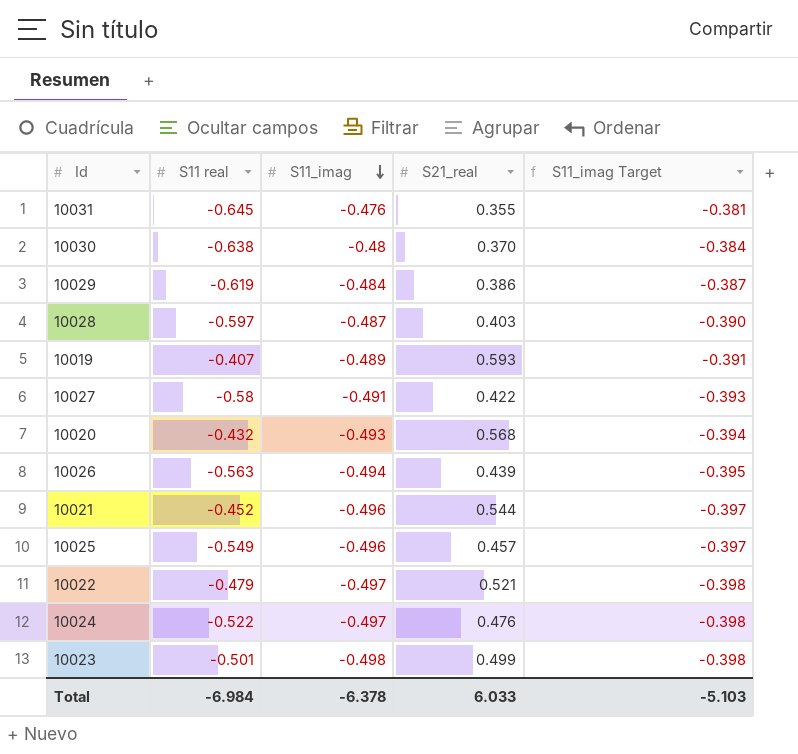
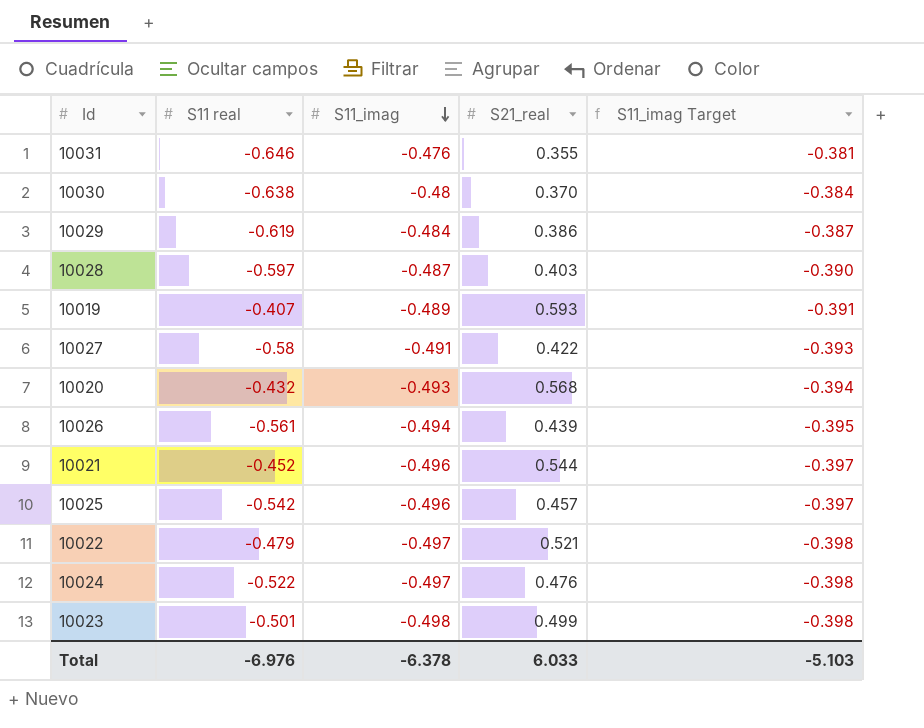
10031 | S11 real: -0.645 -> -0.646
10026 | S11 real: -0.563 -> -0.561
10025 | S11 real: -0.549 -> -0.542
Total | S11 real: -6.984 -> -6.976

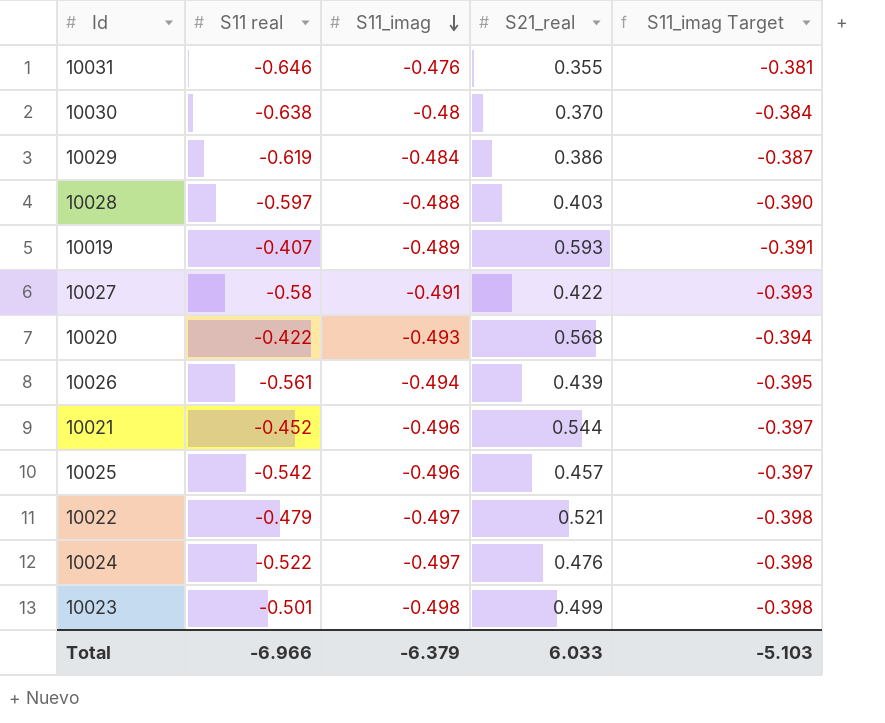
10028 | S11_imag: -0.487 -> -0.488
10020 | S11 real: -0.432 -> -0.422
Total | S11 real: -6.976 -> -6.966
Total | S11_imag: -6.378 -> -6.379

